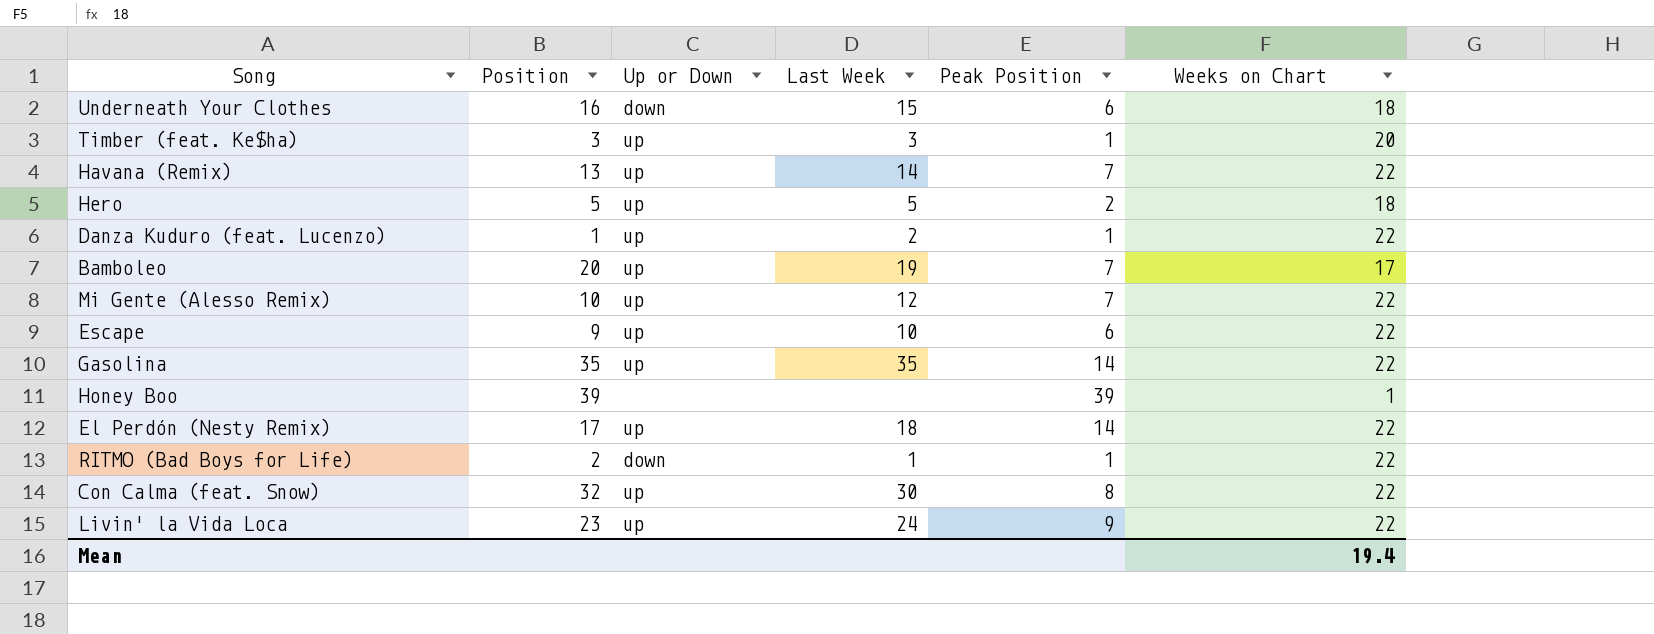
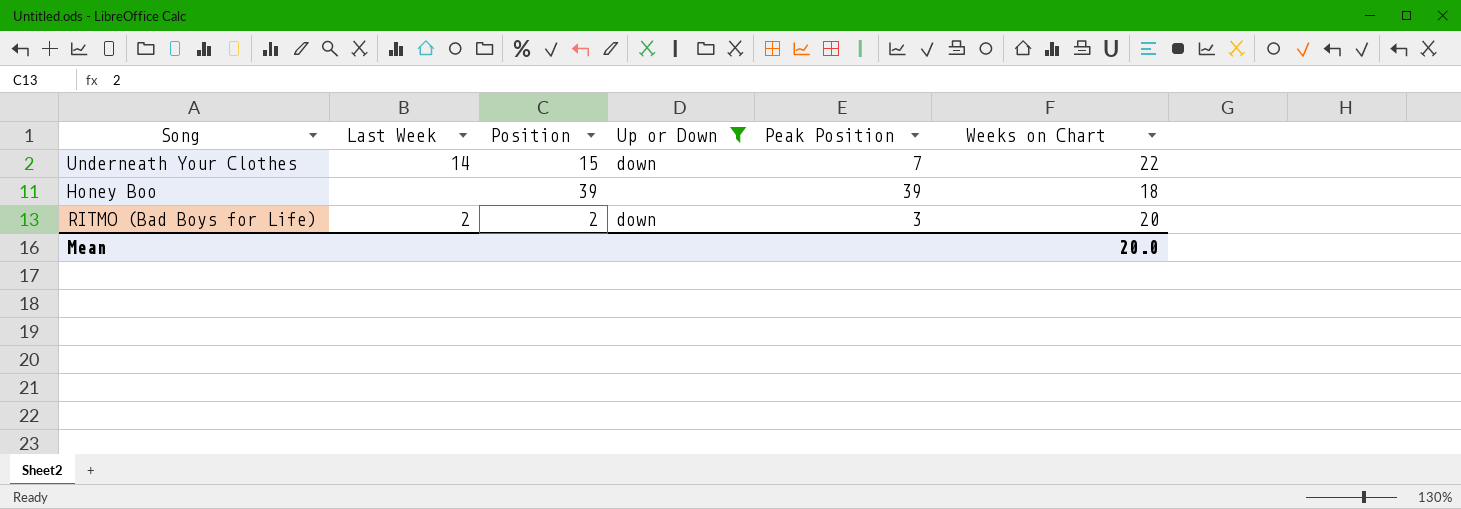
filter: none -> Up or Down != up
column Last Week | position: 4 -> 2
Underneath Your Clothes | Last Week: 15 -> 14
Underneath Your Clothes | Position: 16 -> 15
Underneath Your Clothes | Peak Position: 6 -> 7
Underneath Your Clothes | Weeks on Chart: 18 -> 22
Honey Boo | Weeks on Chart: 1 -> 18
RITMO (Bad Boys for Life) | Last Week: 1 -> 2
RITMO (Bad Boys for Life) | Peak Position: 1 -> 3
RITMO (Bad Boys for Life) | Weeks on Chart: 22 -> 20
Mean | Weeks on Chart: 19.4 -> 20.0

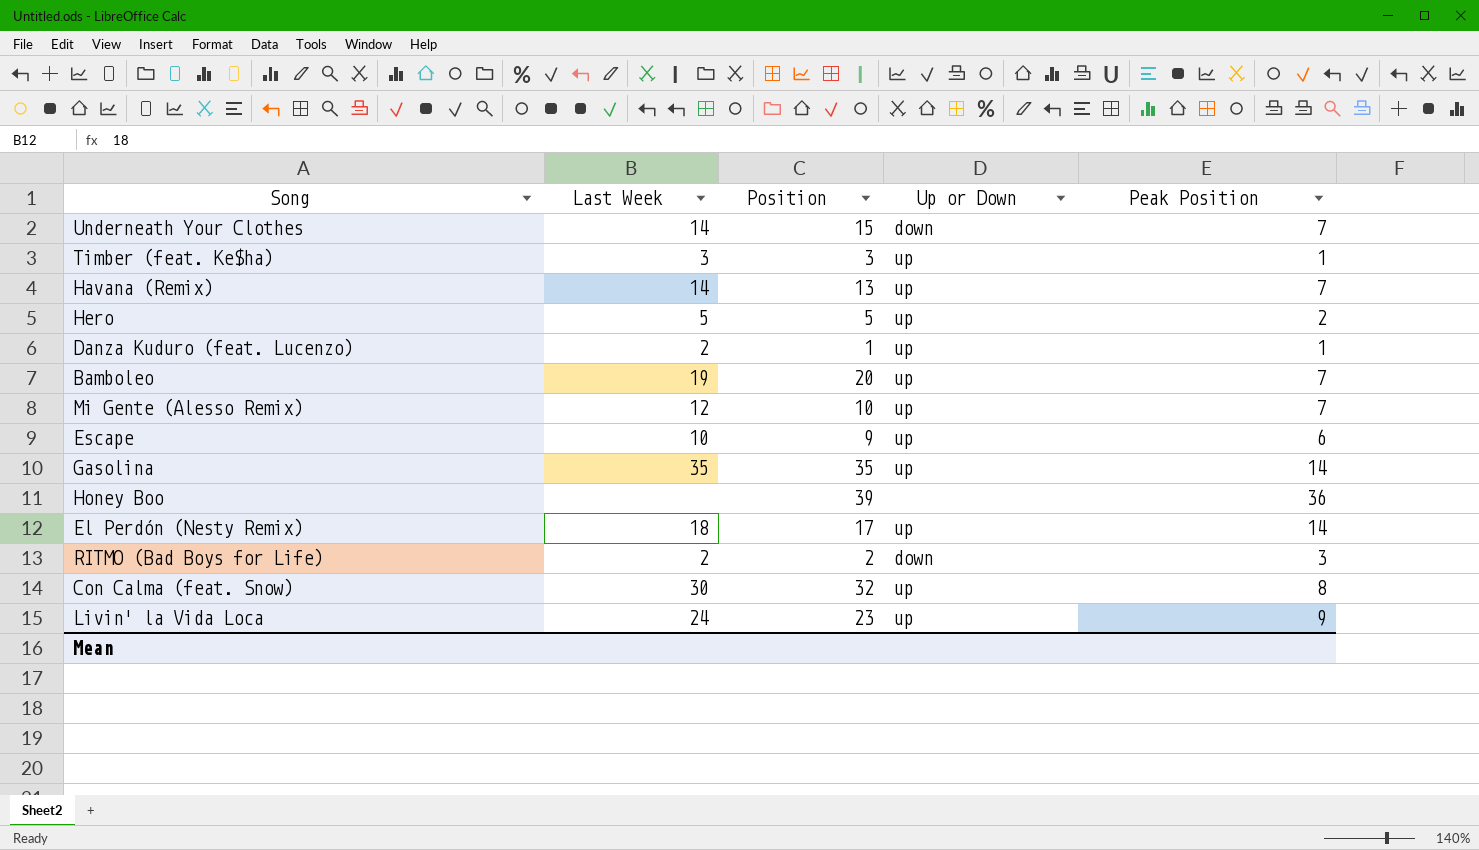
filter: Up or Down != up -> none
column Weeks on Chart | position: 6 -> none
Honey Boo | Peak Position: 39 -> 36

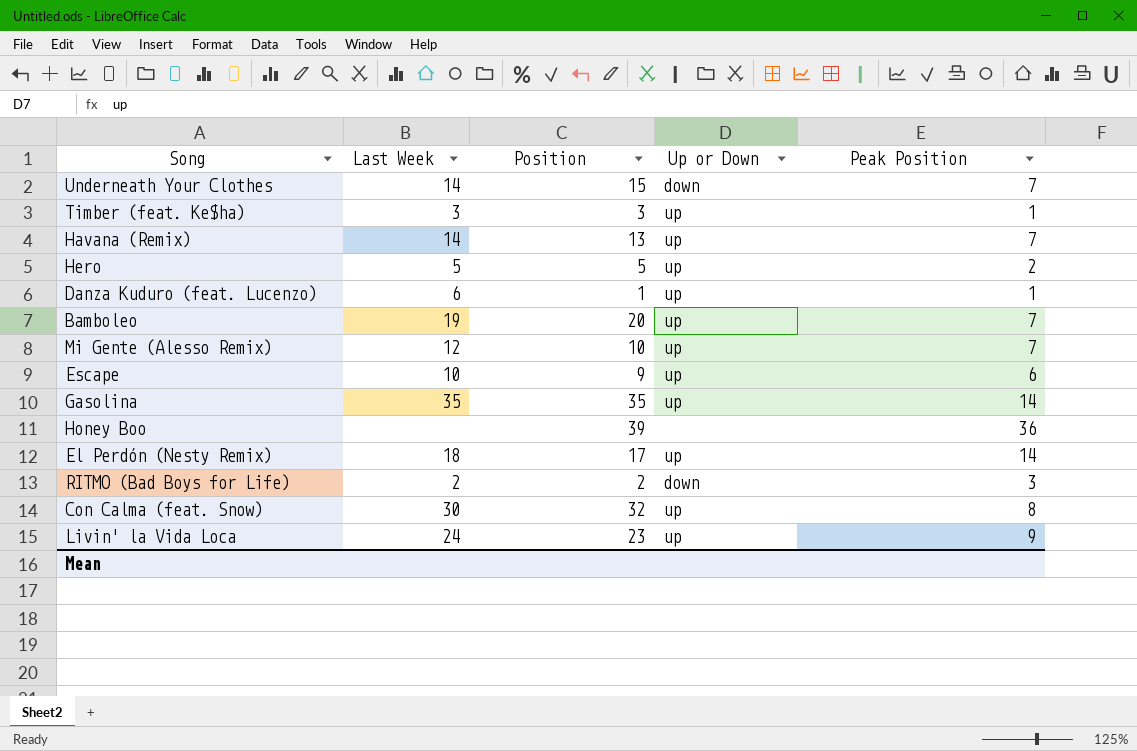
Danza Kuduro (feat. Lucenzo) | Last Week: 2 -> 6

